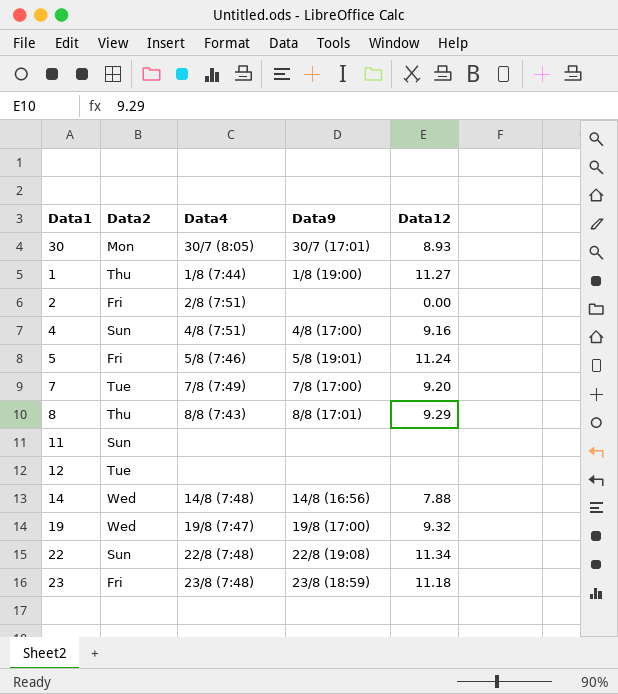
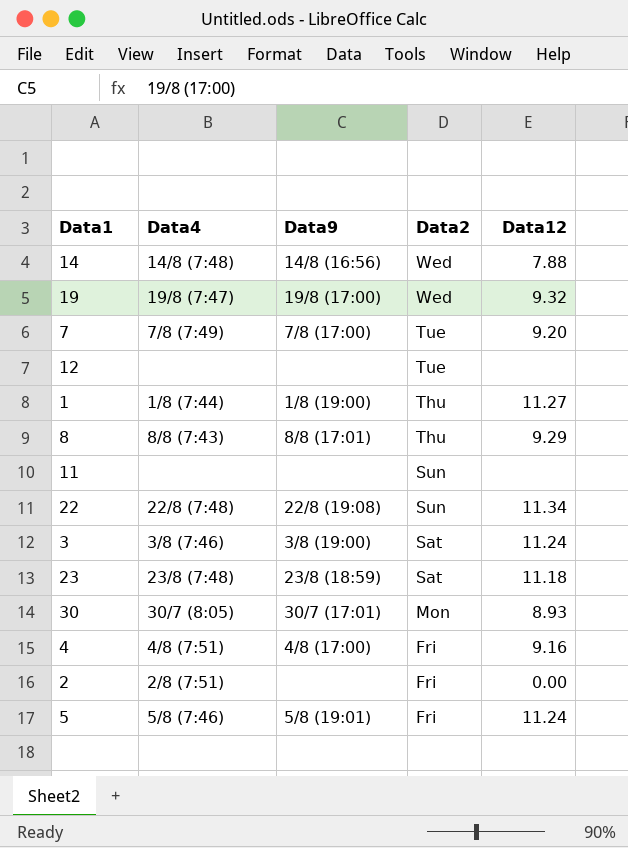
row order: none -> Data2 descending
column Data2 | position: 2 -> 4
row 3: none -> 3/8 (7:46) | 3/8 (19:00) | Sat | 11.24
23 | Data2: Fri -> Sat
4 | Data2: Sun -> Fri

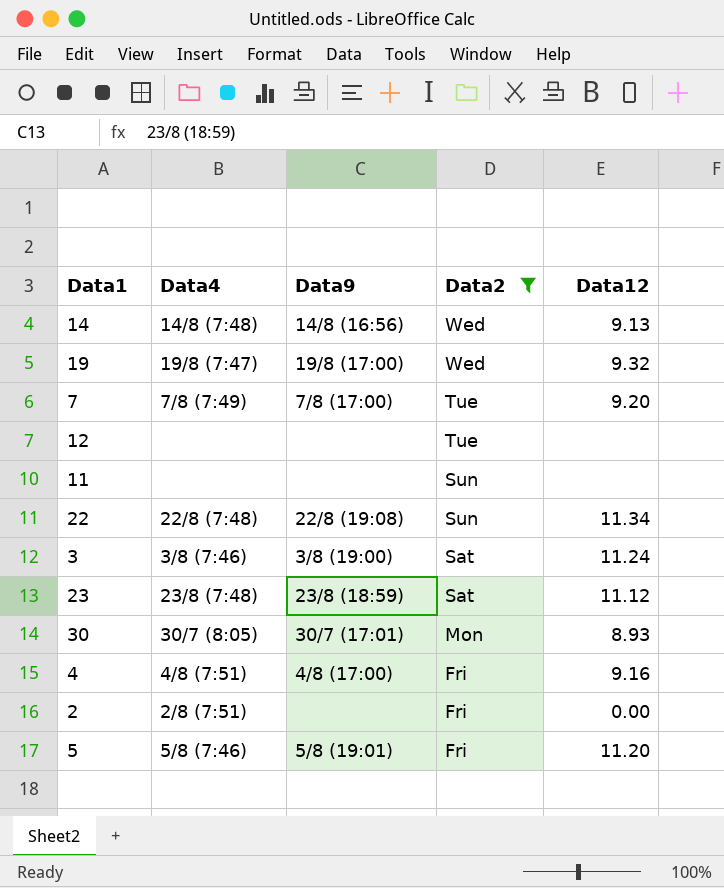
filter: none -> Data2 != Thu
14 | Data12: 7.88 -> 9.13
23 | Data12: 11.18 -> 11.12
5 | Data12: 11.24 -> 11.20

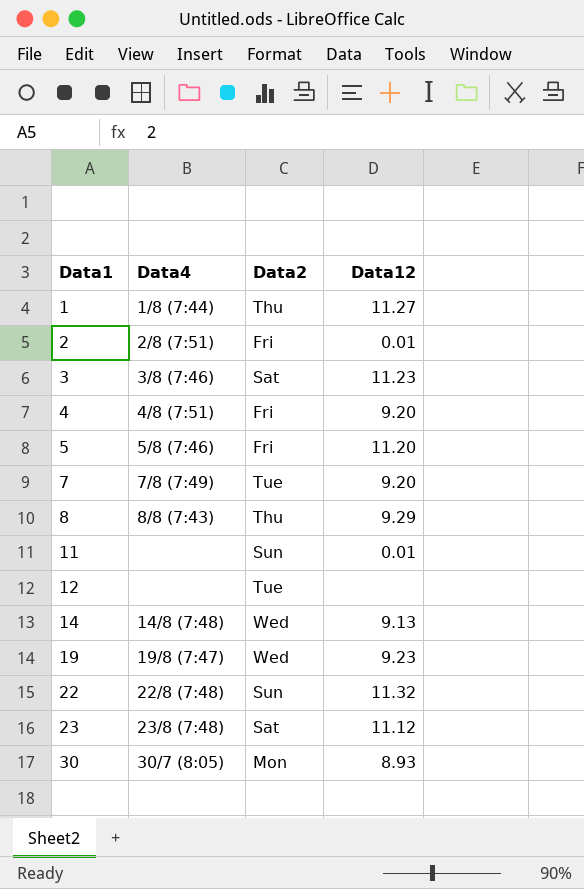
filter: Data2 != Thu -> none
row order: Data2 descending -> Data1 ascending
column Data9 | position: 3 -> none
2 | Data12: 0.00 -> 0.01
3 | Data12: 11.24 -> 11.23
4 | Data12: 9.16 -> 9.20
11 | Data12: none -> 0.01
19 | Data12: 9.32 -> 9.23
22 | Data12: 11.34 -> 11.32

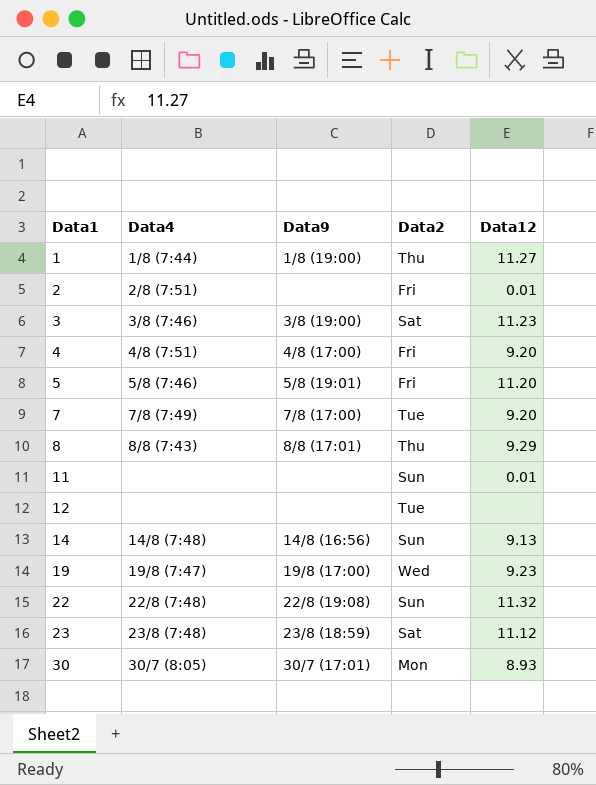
column Data9 | position: none -> 3
14 | Data2: Wed -> Sun

